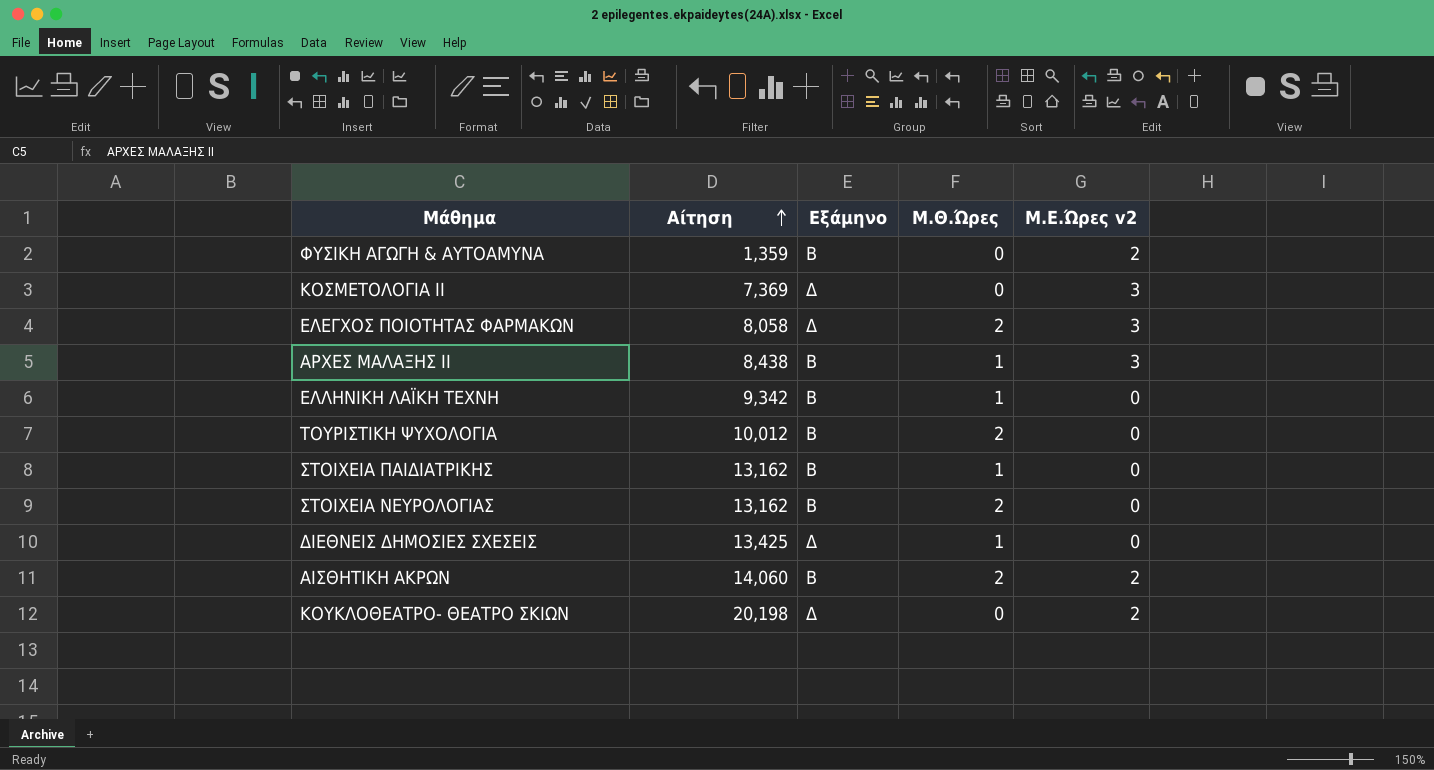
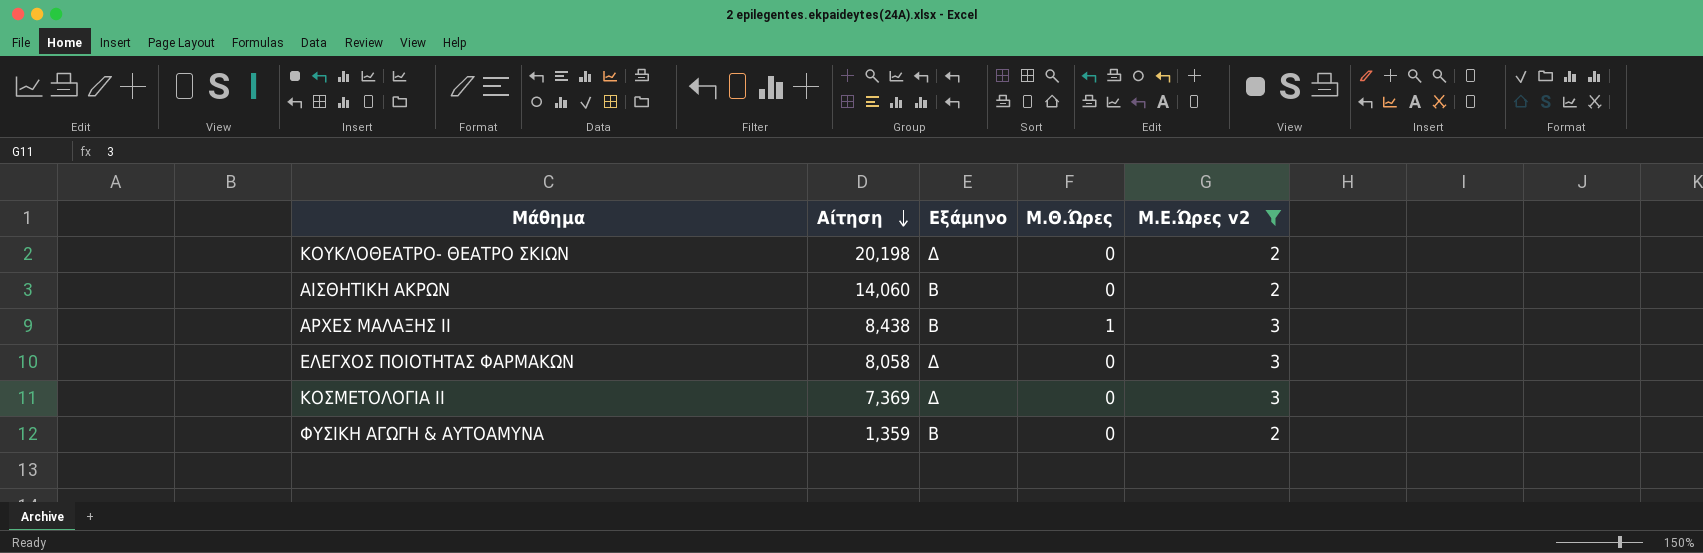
filter: none -> Μ.Ε.Ώρες v2 != 0
row order: Αίτηση ascending -> Αίτηση descending
ΑΙΣΘΗΤΙΚΗ ΑΚΡΩΝ | Μ.Θ.Ώρες: 2 -> 0
ΕΛΕΓΧΟΣ ΠΟΙΟΤΗΤΑΣ ΦΑΡΜΑΚΩΝ | Μ.Θ.Ώρες: 2 -> 0

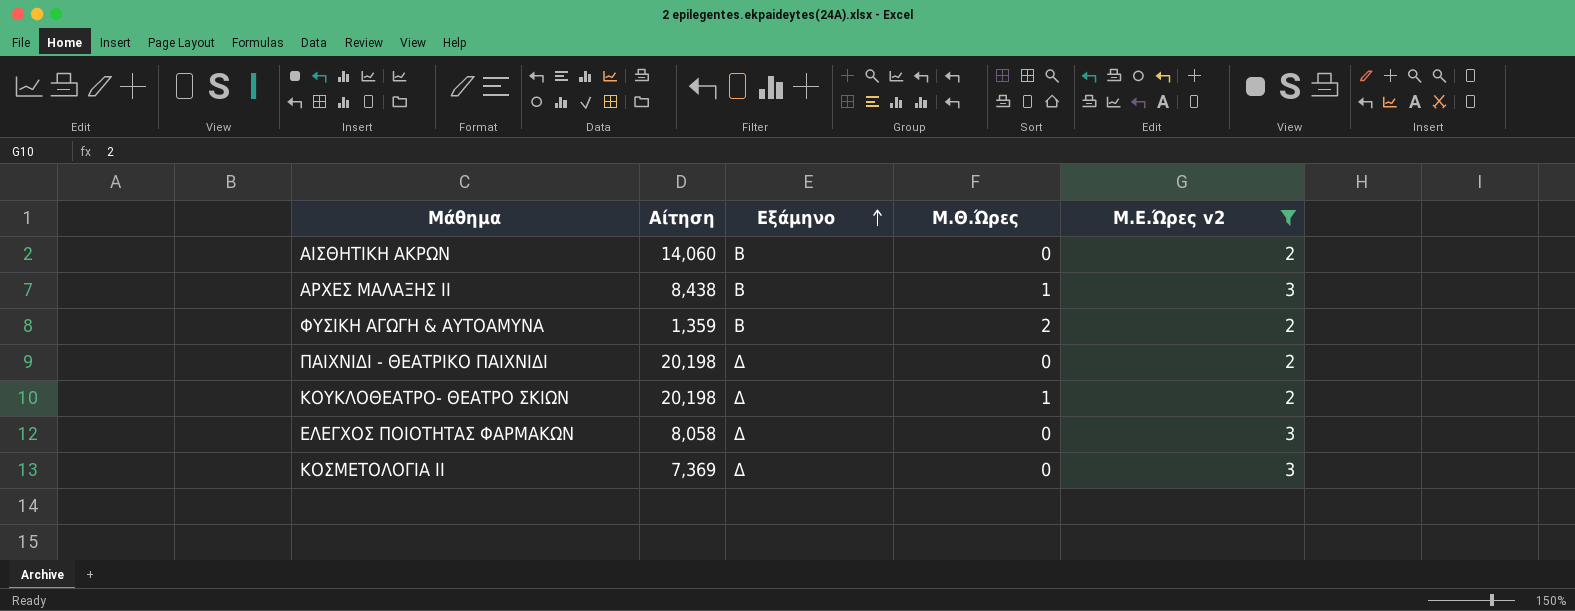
row order: Αίτηση descending -> Εξάμηνο ascending
ΦΥΣΙΚΗ ΑΓΩΓΗ & ΑΥΤΟΑΜΥΝΑ | Μ.Θ.Ώρες: 0 -> 2
row ΠΑΙΧΝΙΔΙ - ΘΕΑΤΡΙΚΟ ΠΑΙΧΝΙΔΙ: none -> 20,198 | Δ | 0 | 2
ΚΟΥΚΛΟΘΕΑΤΡΟ- ΘΕΑΤΡΟ ΣΚΙΩΝ | Μ.Θ.Ώρες: 0 -> 1

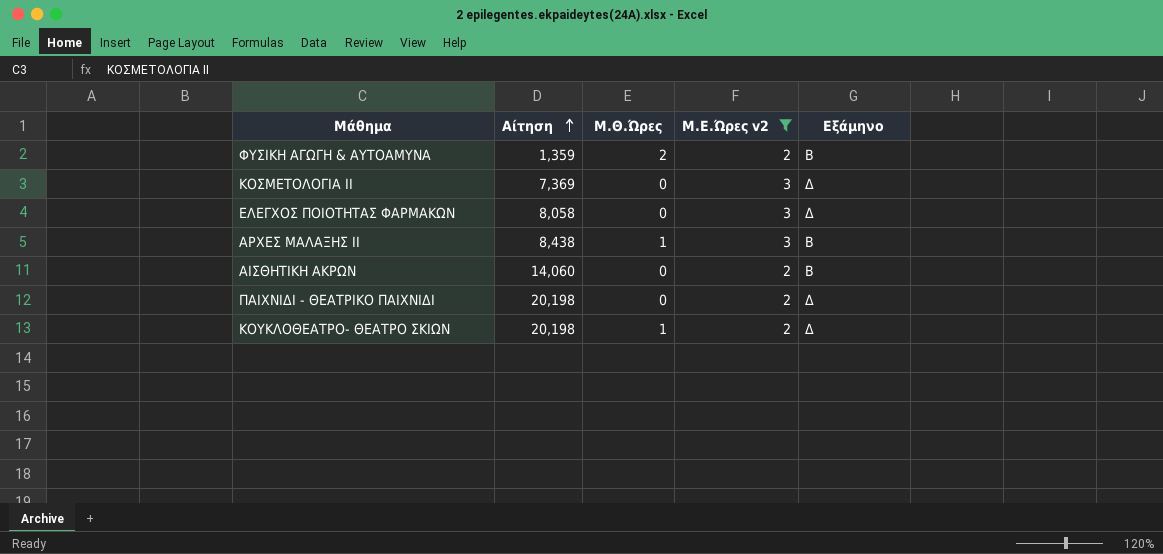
row order: Εξάμηνο ascending -> Αίτηση ascending
column Εξάμηνο | position: 3 -> 5

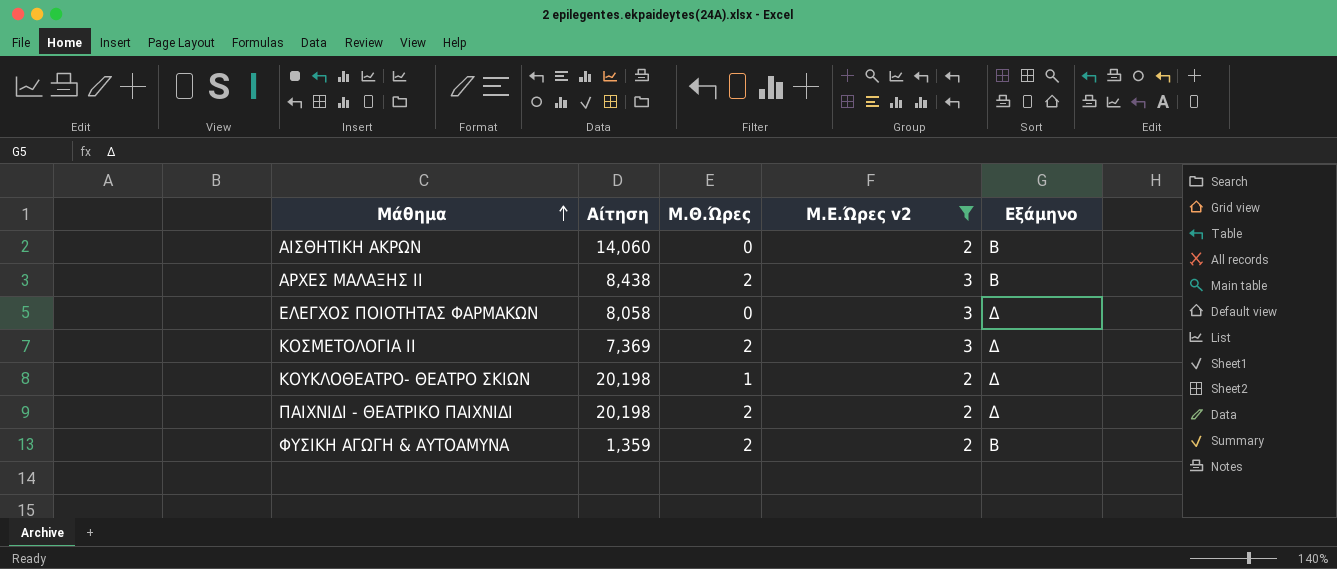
row order: Αίτηση ascending -> Μάθημα ascending
ΑΡΧΕΣ ΜΑΛΑΞΗΣ ΙΙ | Μ.Θ.Ώρες: 1 -> 2
ΚΟΣΜΕΤΟΛΟΓΙΑ ΙΙ | Μ.Θ.Ώρες: 0 -> 2
ΠΑΙΧΝΙΔΙ - ΘΕΑΤΡΙΚΟ ΠΑΙΧΝΙΔΙ | Μ.Θ.Ώρες: 0 -> 2

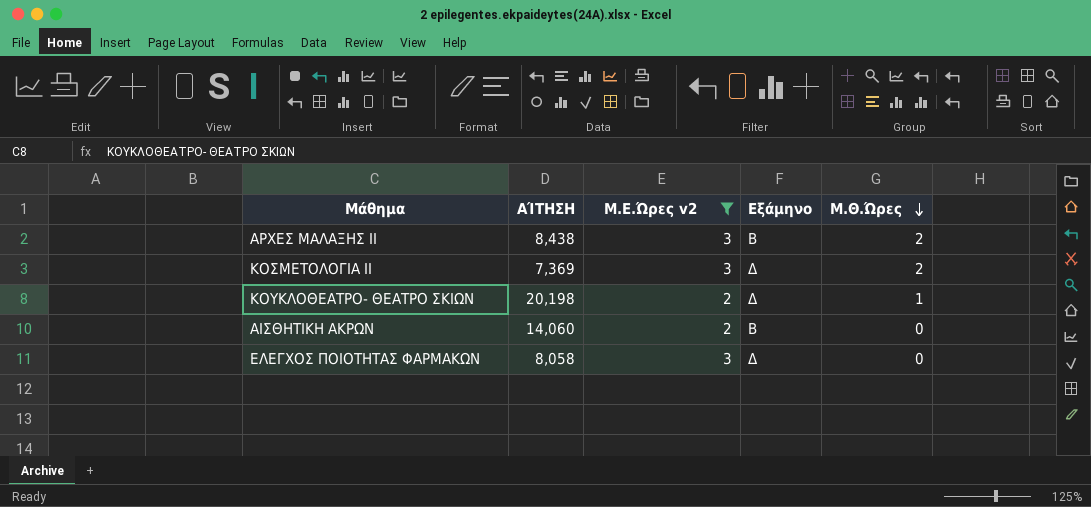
row order: Μάθημα ascending -> Μ.Θ.Ώρες descending
column name: Αίτηση -> ΑΊΤΗΣΗ
column Μ.Θ.Ώρες | position: 3 -> 5
row ΠΑΙΧΝΙΔΙ - ΘΕΑΤΡΙΚΟ ΠΑΙΧΝΙΔΙ: 20,198 | 2 | 2 | Δ -> none
row ΦΥΣΙΚΗ ΑΓΩΓΗ & ΑΥΤΟΑΜΥΝΑ: 1,359 | 2 | 2 | Β -> none

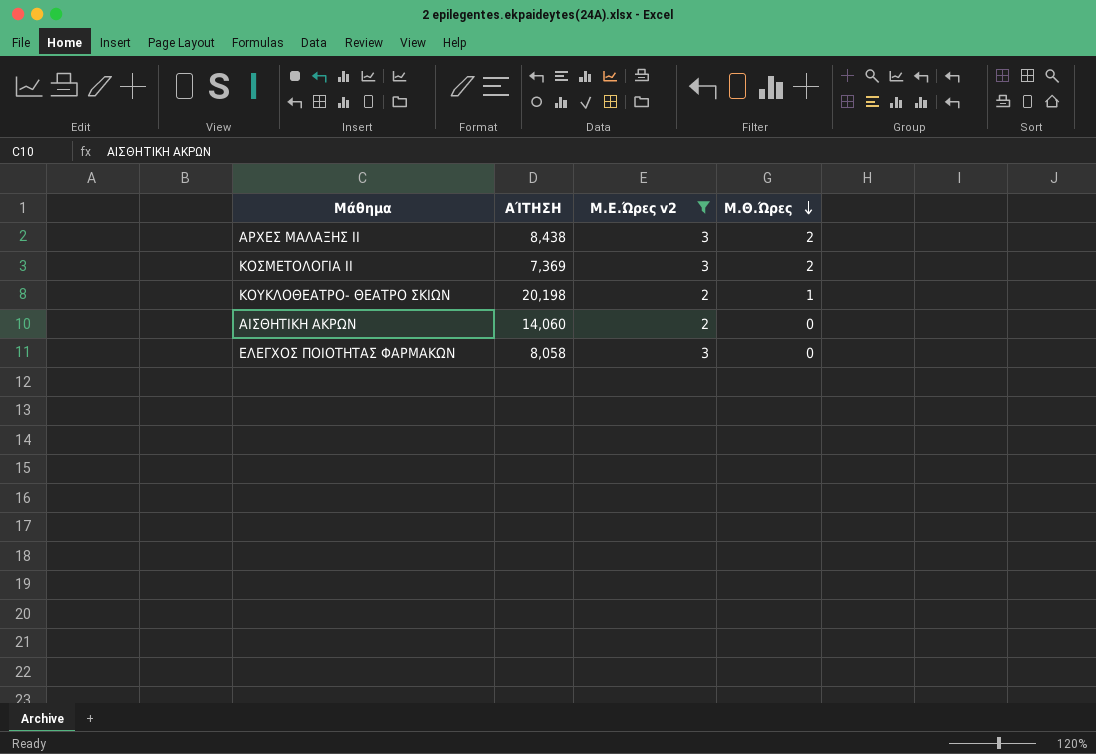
column Εξάμηνο | position: 4 -> none

